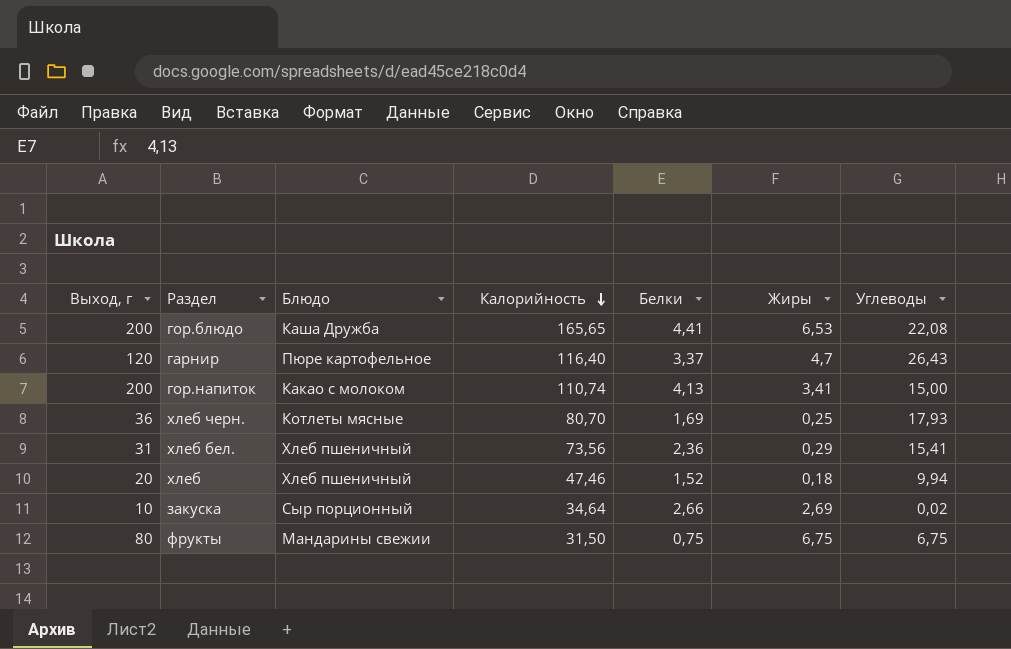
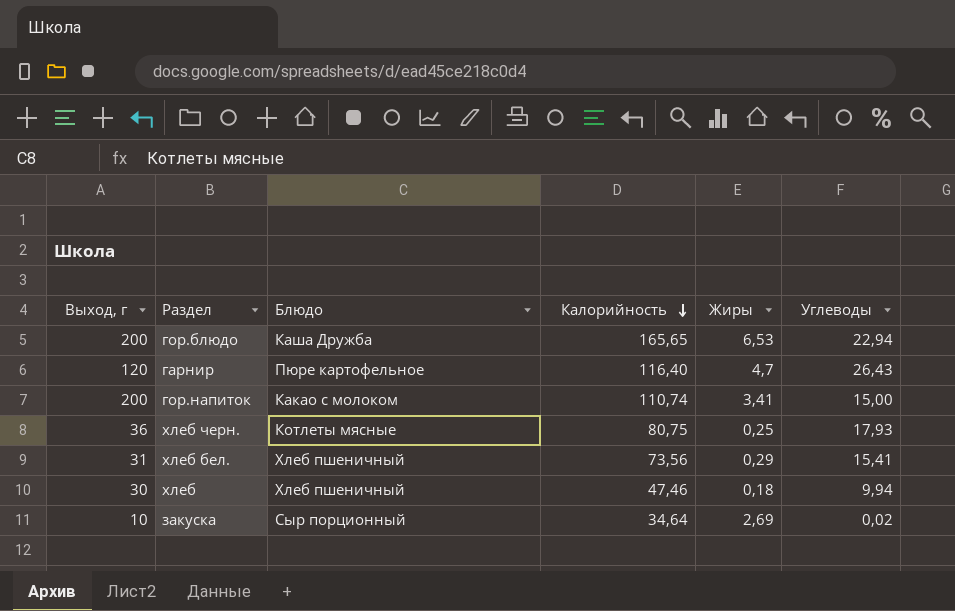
column Белки | position: 5 -> none
row фрукты: 80 | Мандарины свежии | 31,50 | 0,75 | 6,75 | 6,75 -> none
гор.блюдо | Углеводы: 22,08 -> 22,94
хлеб черн. | Калорийность: 80,70 -> 80,75
хлеб | Выход, г: 20 -> 30

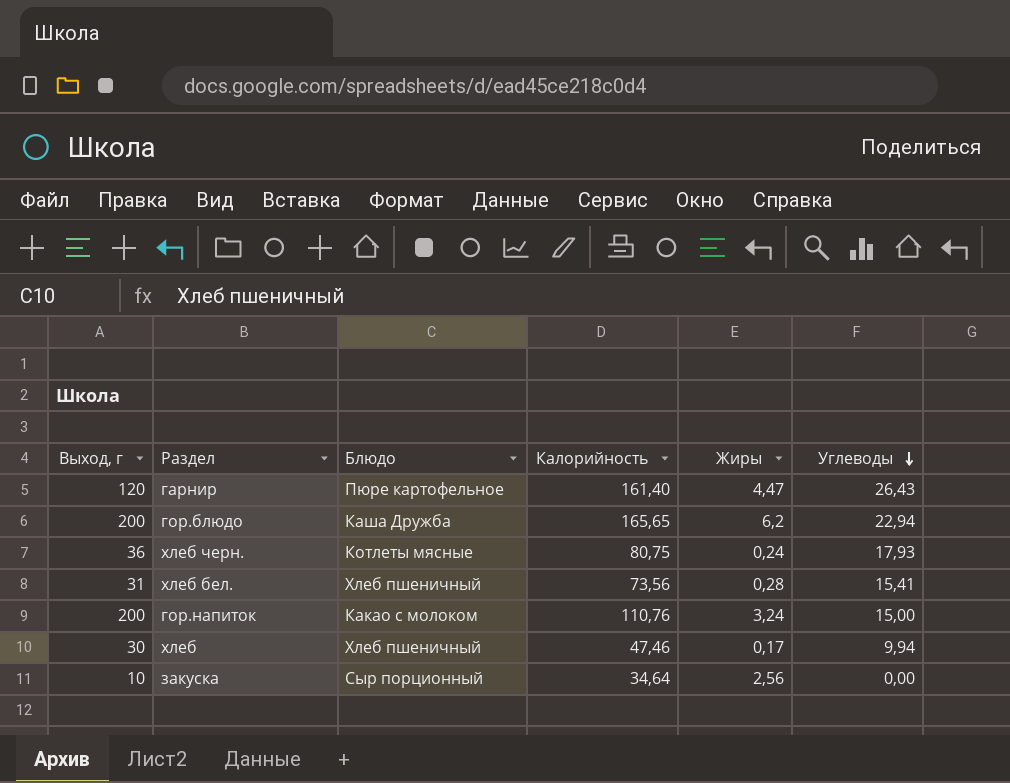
row order: Калорийность descending -> Углеводы descending
гарнир | Калорийность: 116,40 -> 161,40
гарнир | Жиры: 4,7 -> 4,47
гор.блюдо | Жиры: 6,53 -> 6,2
хлеб черн. | Жиры: 0,25 -> 0,24
хлеб бел. | Жиры: 0,29 -> 0,28
гор.напиток | Калорийность: 110,74 -> 110,76
гор.напиток | Жиры: 3,41 -> 3,24
хлеб | Жиры: 0,18 -> 0,17
закуска | Жиры: 2,69 -> 2,56
закуска | Углеводы: 0,02 -> 0,00

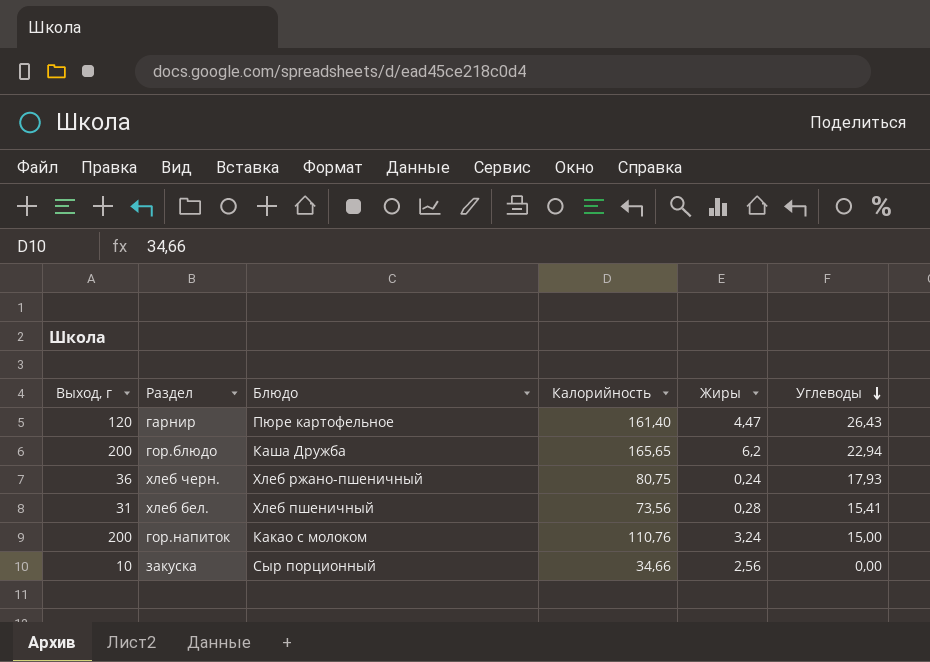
row хлеб: 30 | Хлеб пшеничный | 47,46 | 0,17 | 9,94 -> none
хлеб черн. | Блюдо: Котлеты мясные -> Хлеб ржано-пшеничный
закуска | Калорийность: 34,64 -> 34,66

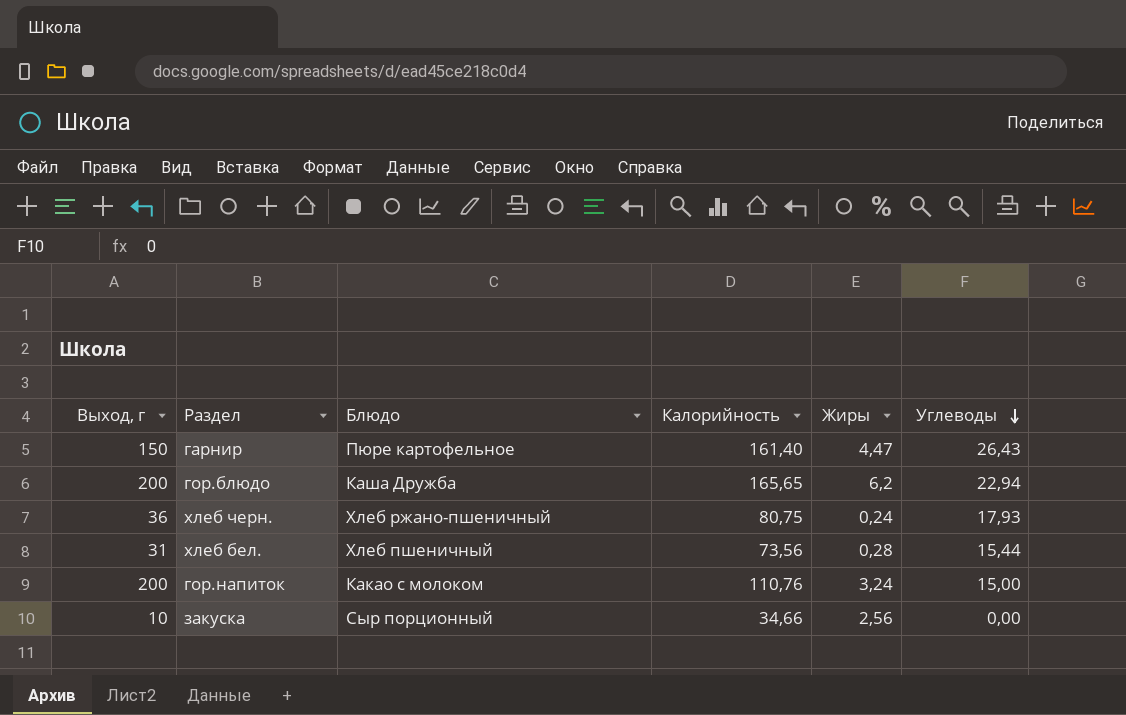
гарнир | Выход, г: 120 -> 150
хлеб бел. | Углеводы: 15,41 -> 15,44

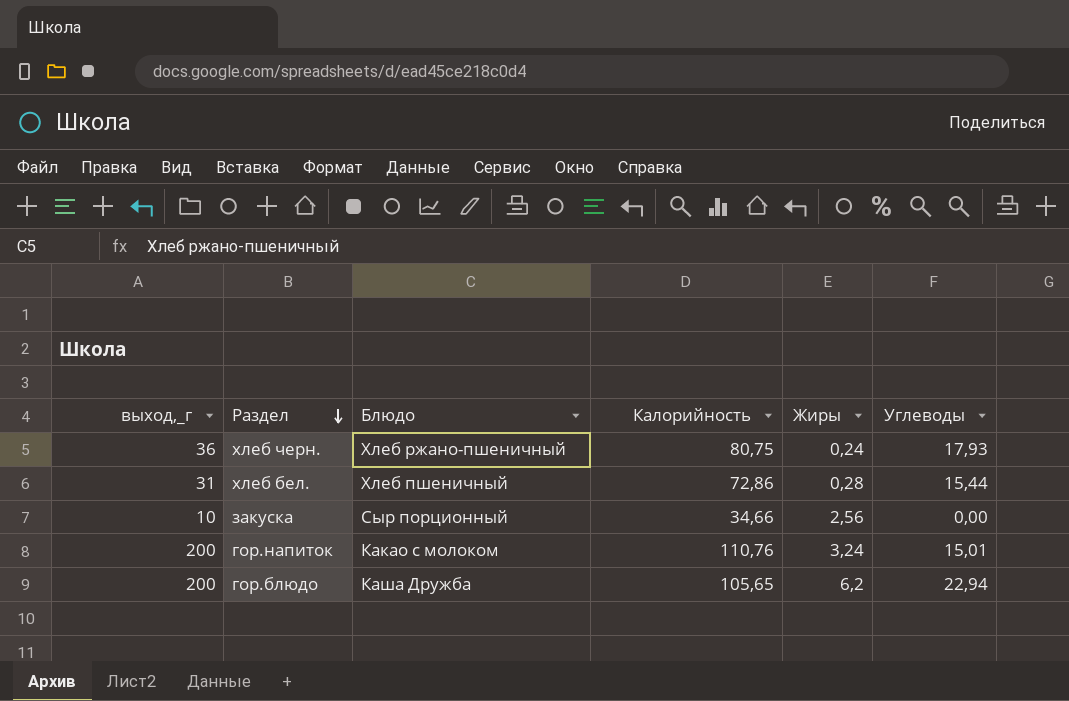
row order: Углеводы descending -> Раздел descending
column name: Выход, г -> выход,_г
row гарнир: 150 | Пюре картофельное | 161,40 | 4,47 | 26,43 -> none
хлеб бел. | Калорийность: 73,56 -> 72,86
гор.напиток | Углеводы: 15,00 -> 15,01
гор.блюдо | Калорийность: 165,65 -> 105,65

